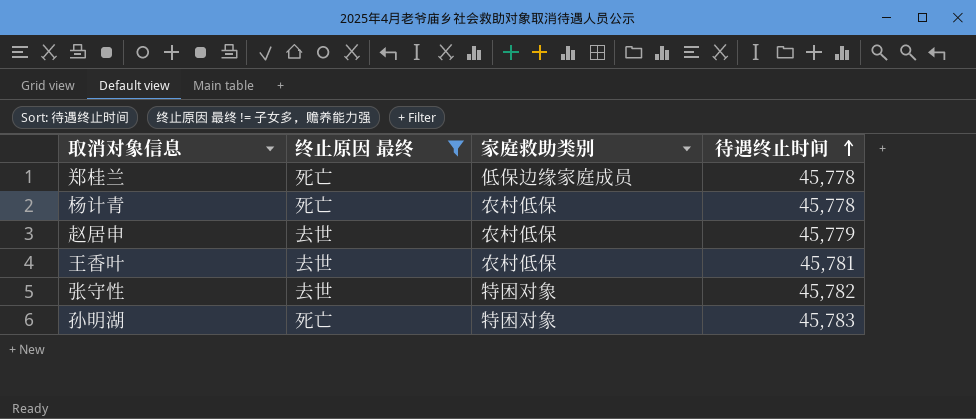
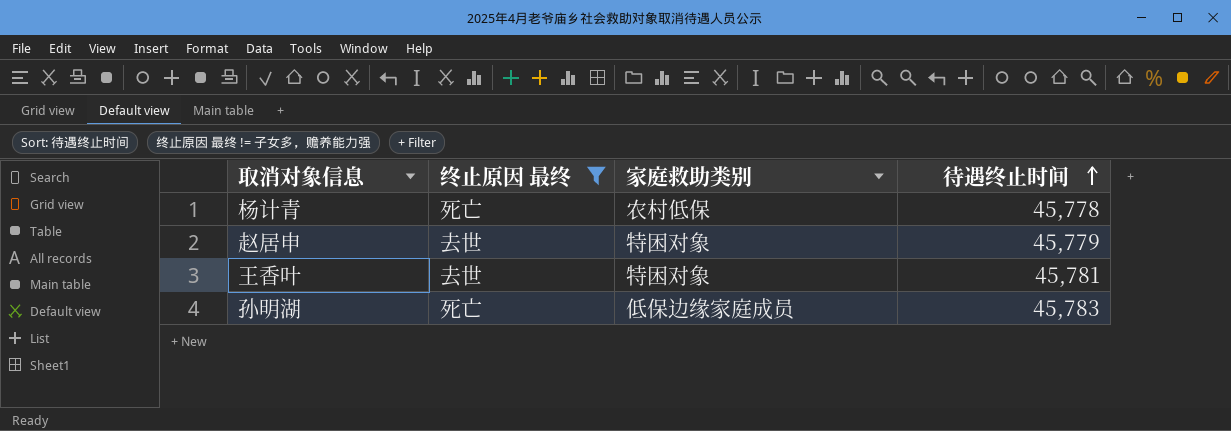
row 郑桂兰: 死亡 | 低保边缘家庭成员 | 45,778 -> none
row 张守性: 去世 | 特困对象 | 45,782 -> none
赵居申 | 家庭救助类别: 农村低保 -> 特困对象
王香叶 | 家庭救助类别: 农村低保 -> 特困对象
孙明湖 | 家庭救助类别: 特困对象 -> 低保边缘家庭成员

